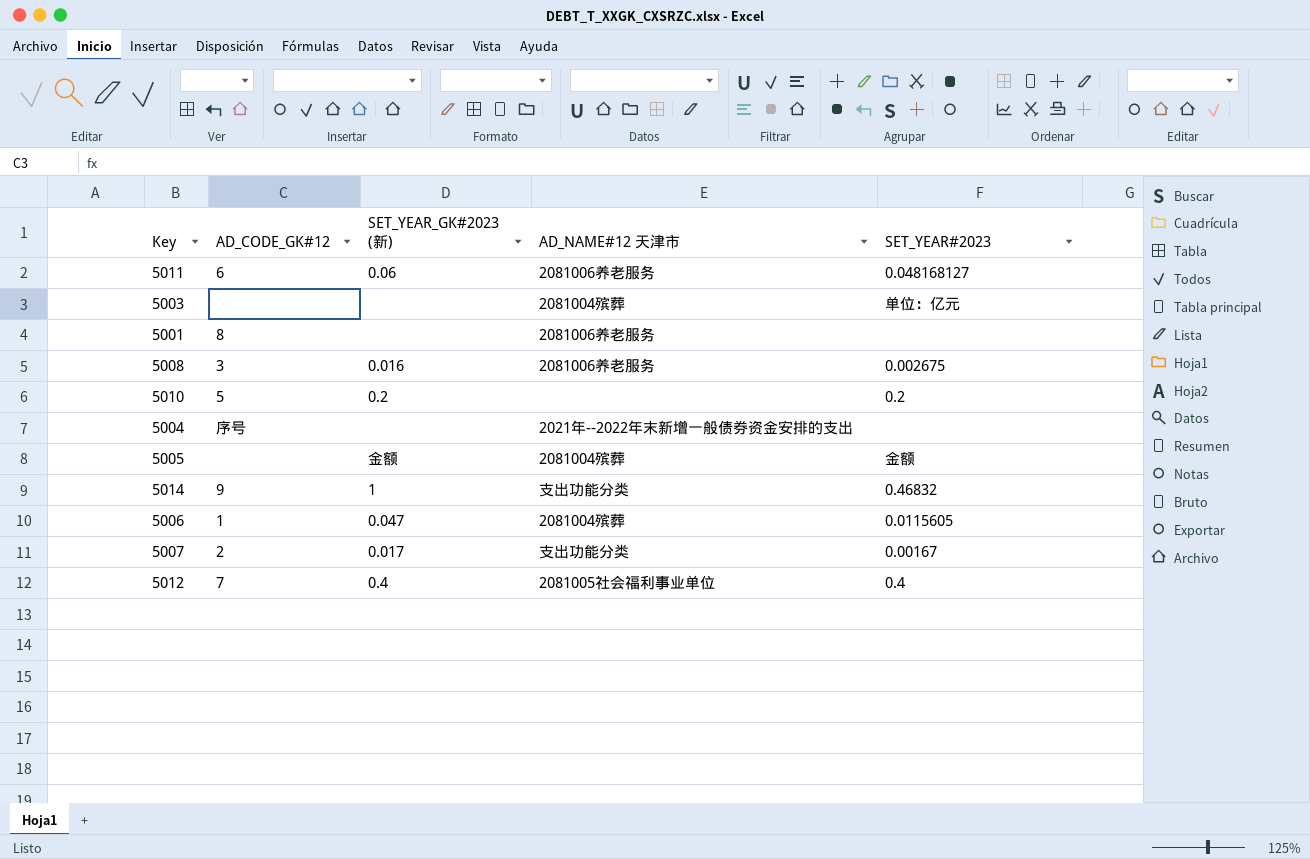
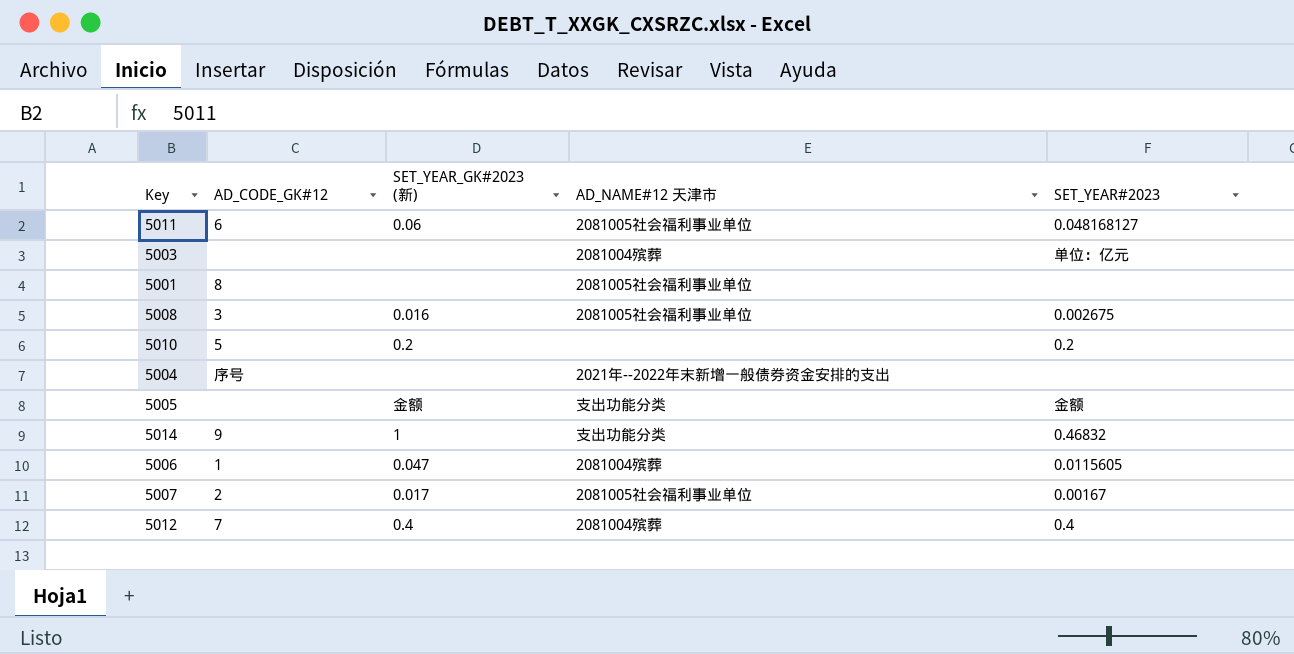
5011 | AD_NAME#12 天津市: 2081006养老服务 -> 2081005社会福利事业单位
5001 | AD_NAME#12 天津市: 2081006养老服务 -> 2081005社会福利事业单位
5008 | AD_NAME#12 天津市: 2081006养老服务 -> 2081005社会福利事业单位
5005 | AD_NAME#12 天津市: 2081004殡葬 -> 支出功能分类
5007 | AD_NAME#12 天津市: 支出功能分类 -> 2081005社会福利事业单位
5012 | AD_NAME#12 天津市: 2081005社会福利事业单位 -> 2081004殡葬

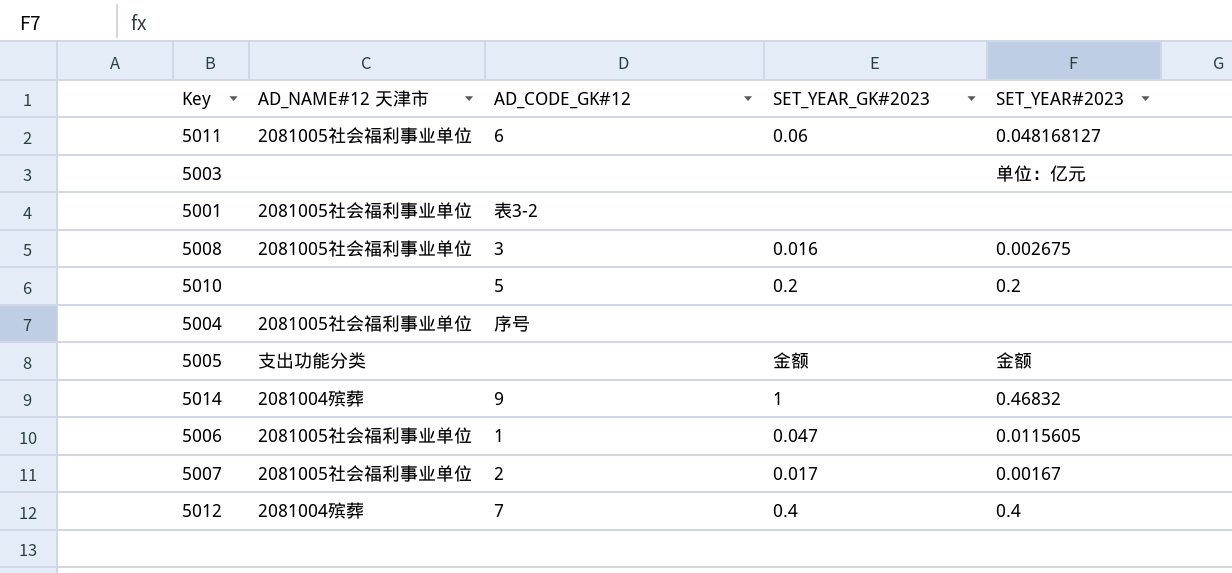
column AD_NAME#12 天津市 | position: 4 -> 2
column name: SET_YEAR_GK#2023 (新) -> SET_YEAR_GK#2023
5003 | AD_NAME#12 天津市: 2081004殡葬 -> none
5001 | AD_CODE_GK#12: 8 -> 表3-2
5004 | AD_NAME#12 天津市: 2021年--2022年末新增一般债券资金安排的支出 -> 2081005社会福利事业单位
5014 | AD_NAME#12 天津市: 支出功能分类 -> 2081004殡葬
5006 | AD_NAME#12 天津市: 2081004殡葬 -> 2081005社会福利事业单位

